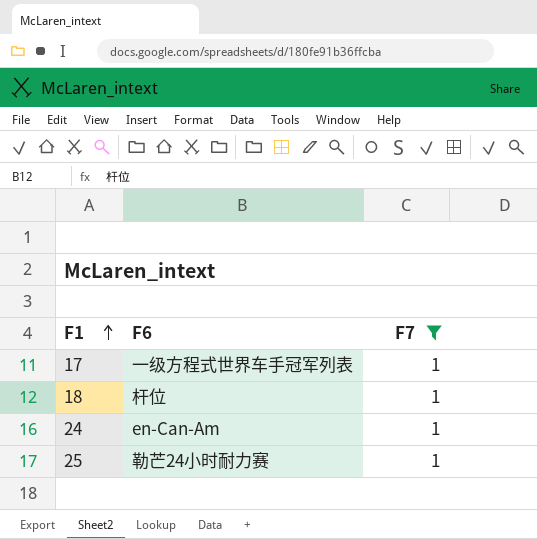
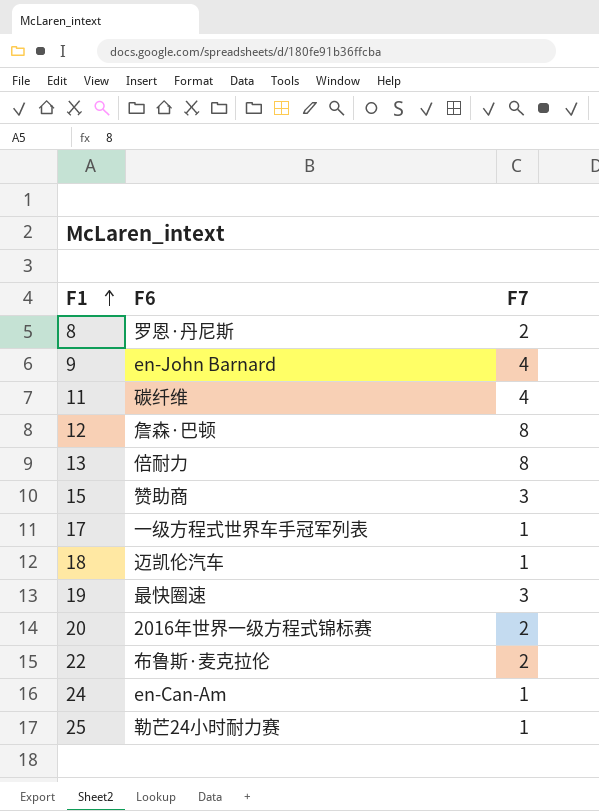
filter: F7 = 1 -> none
18 | F6: 杆位 -> 迈凯伦汽车

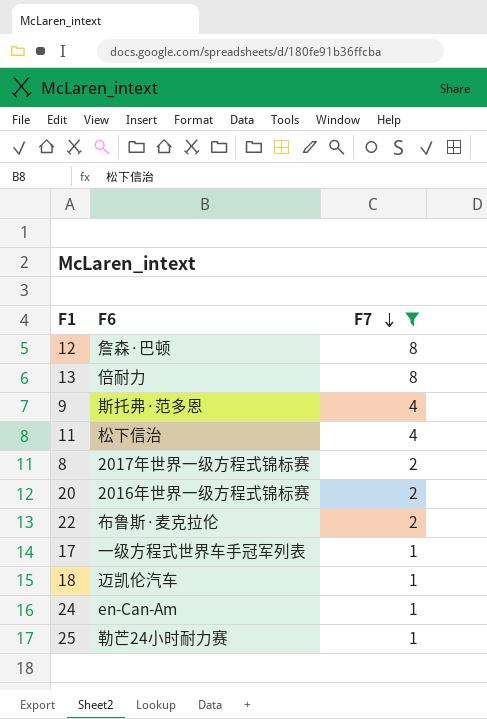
filter: none -> F7 != 3
row order: F1 ascending -> F7 descending
9 | F6: en-John Barnard -> 斯托弗·范多恩
11 | F6: 碳纤维 -> 松下信治
8 | F6: 罗恩·丹尼斯 -> 2017年世界一级方程式锦标赛

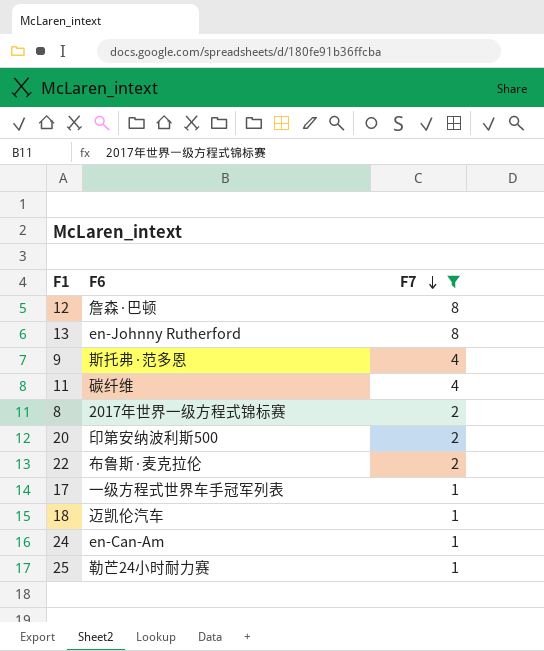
13 | F6: 倍耐力 -> en-Johnny Rutherford
11 | F6: 松下信治 -> 碳纤维
20 | F6: 2016年世界一级方程式锦标赛 -> 印第安纳波利斯500

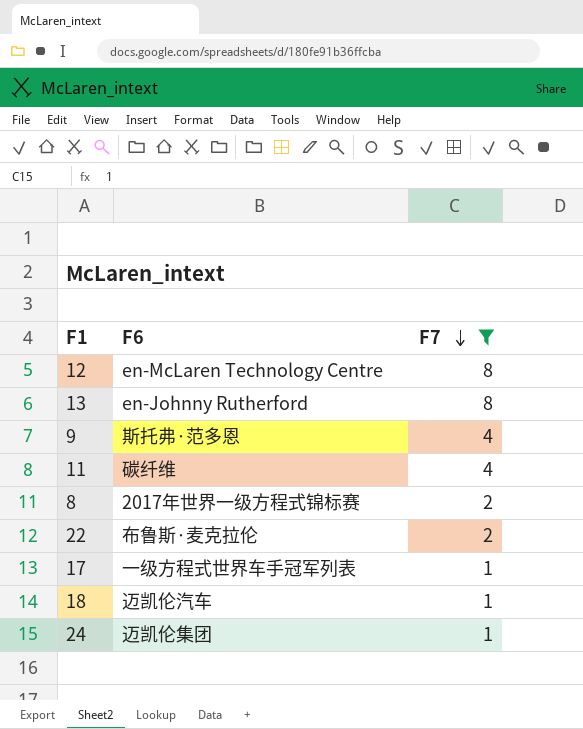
row 20: 印第安纳波利斯500 | 2 -> none
row 25: 勒芒24小时耐力赛 | 1 -> none
12 | F6: 詹森·巴顿 -> en-McLaren Technology Centre
24 | F6: en-Can-Am -> 迈凯伦集团

